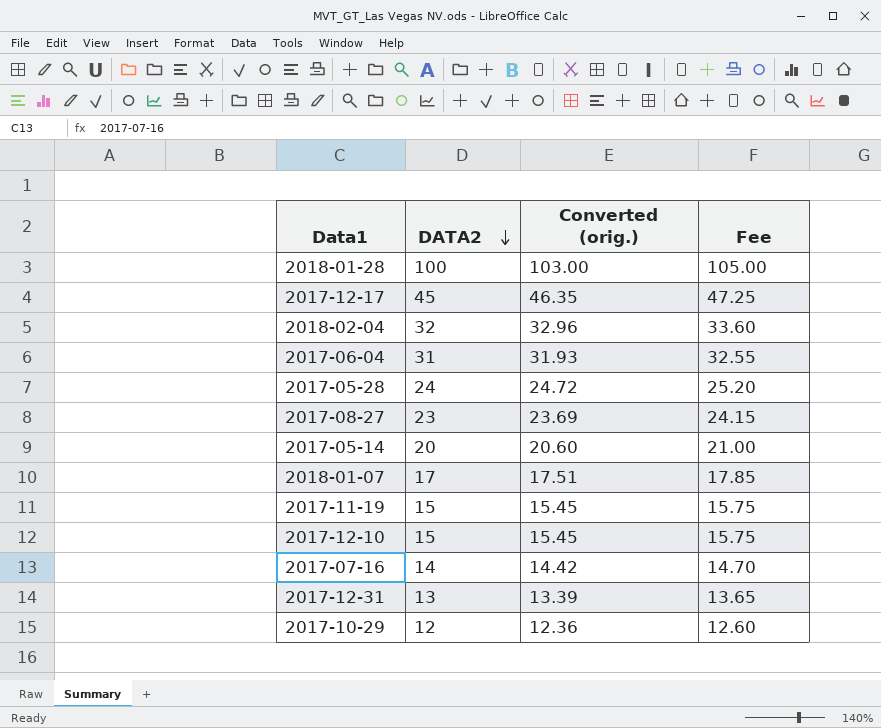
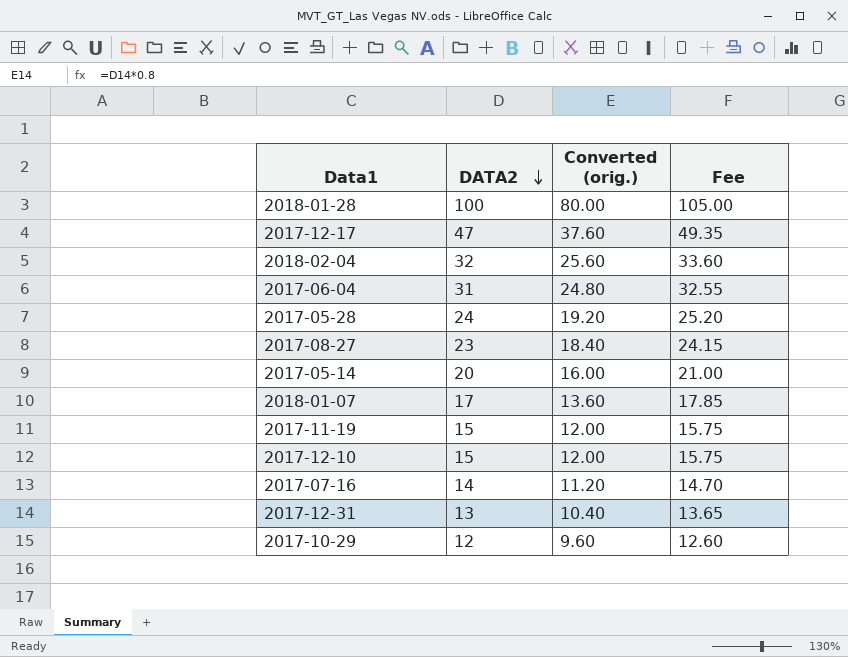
column Converted (orig.) | formula: [DATA2] * 1.03 -> [DATA2] * 0.8
2017-12-17 | DATA2: 45 -> 47
2017-12-17 | Fee: 47.25 -> 49.35

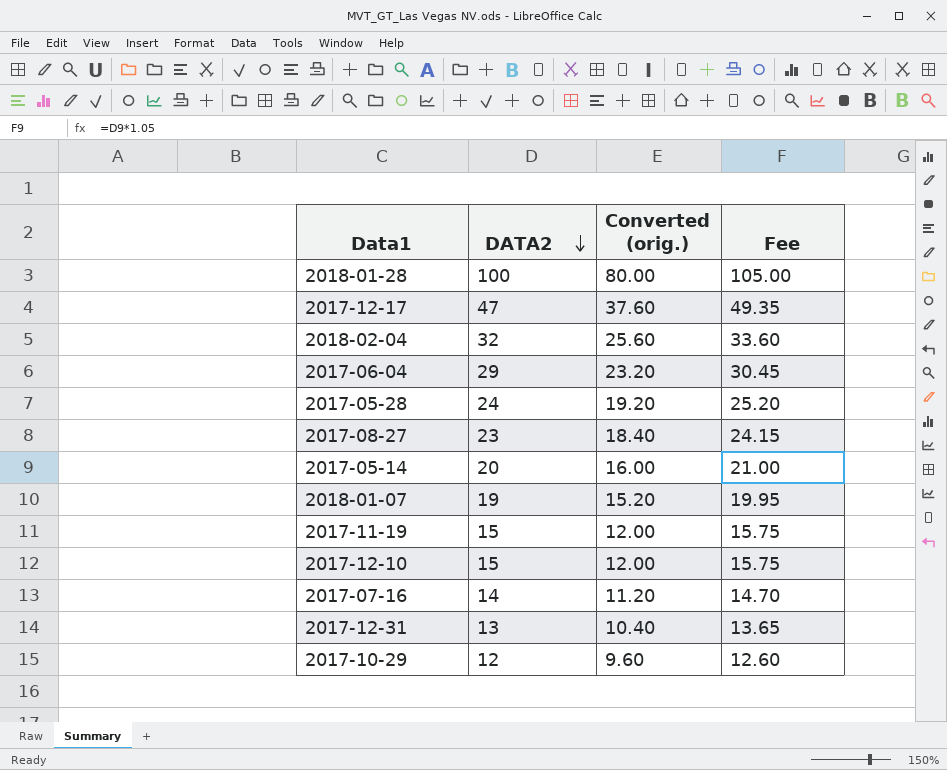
2017-06-04 | DATA2: 31 -> 29
2017-06-04 | Converted (orig.): 24.80 -> 23.20
2017-06-04 | Fee: 32.55 -> 30.45
2018-01-07 | DATA2: 17 -> 19
2018-01-07 | Converted (orig.): 13.60 -> 15.20
2018-01-07 | Fee: 17.85 -> 19.95

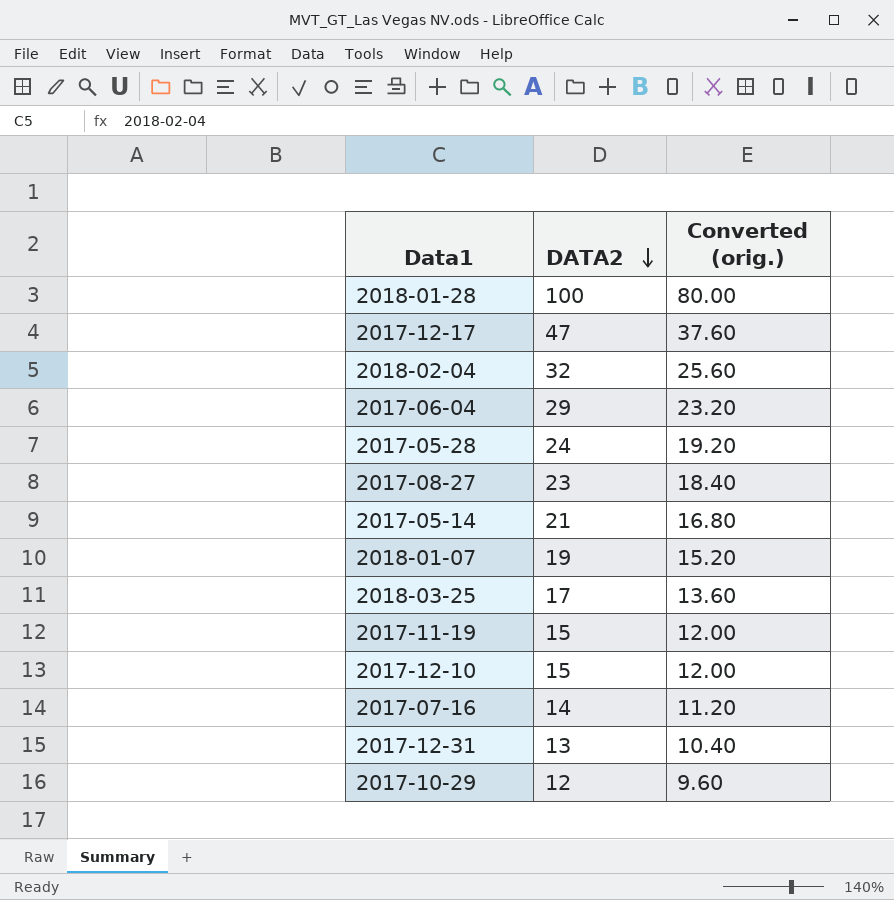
column Fee | formula: [DATA2] * 1.05 -> none
2017-05-14 | DATA2: 20 -> 21
2017-05-14 | Converted (orig.): 16.00 -> 16.80
row 2018-03-25: none -> 17 | 13.60

